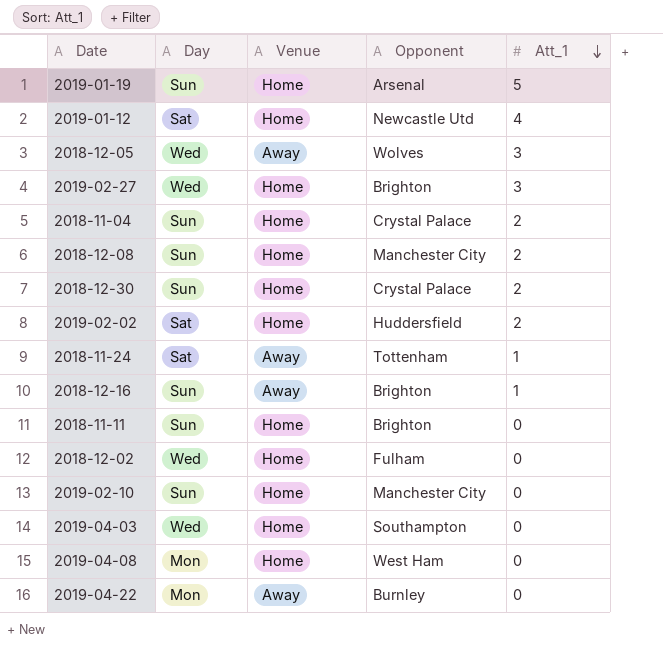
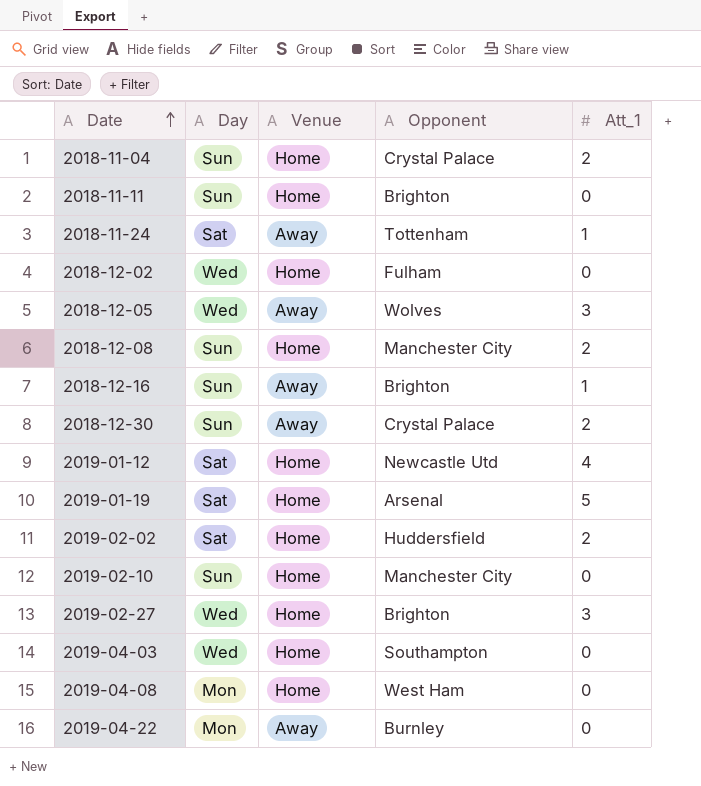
row order: Att_1 descending -> Date ascending
2018-12-30 | Venue: Home -> Away
2019-01-19 | Day: Sun -> Sat

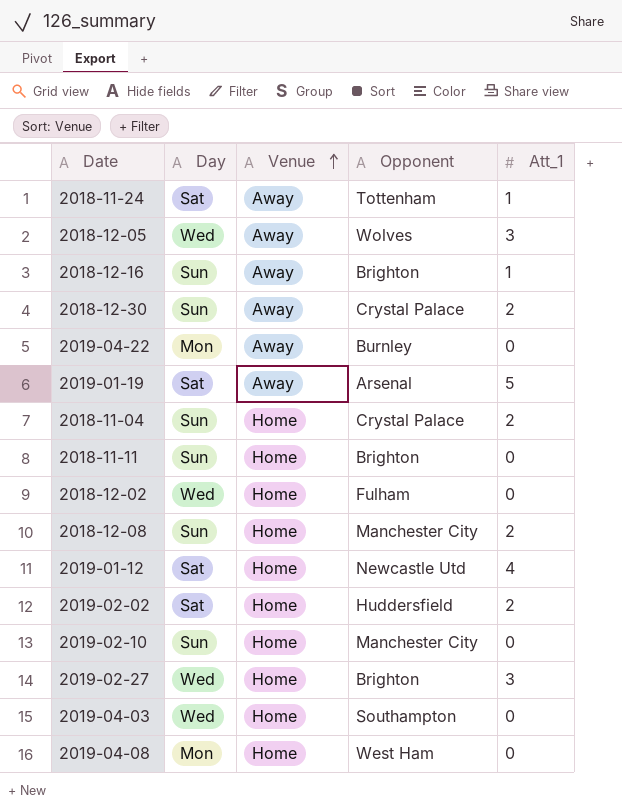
row order: Date ascending -> Venue ascending
2019-01-19 | Venue: Home -> Away

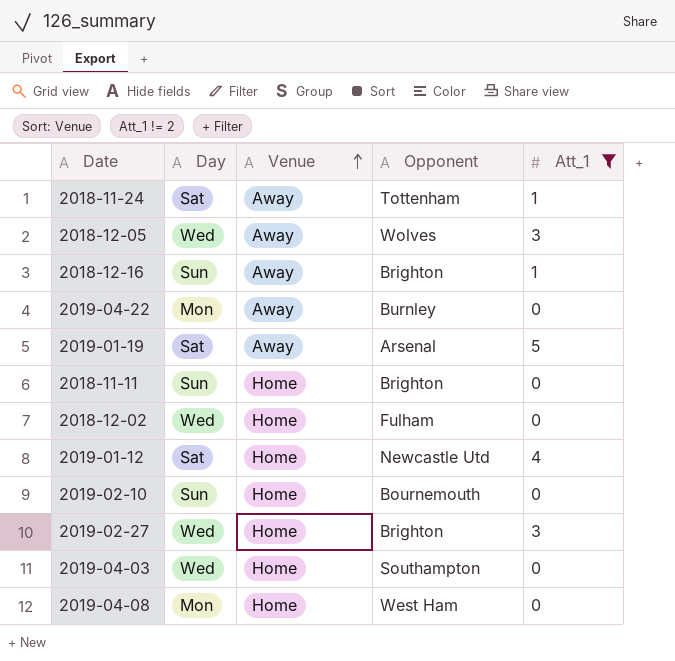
filter: none -> Att_1 != 2
2019-02-10 | Opponent: Manchester City -> Bournemouth

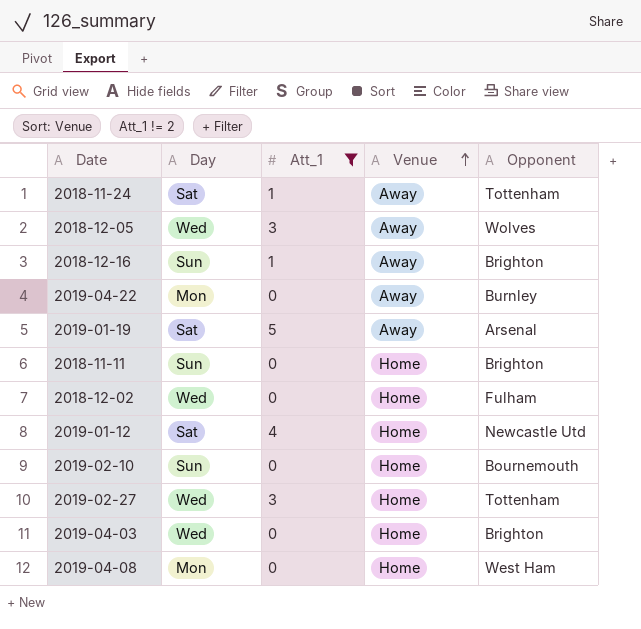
column Att_1 | position: 5 -> 3
2019-02-27 | Opponent: Brighton -> Tottenham
2019-04-03 | Opponent: Southampton -> Brighton

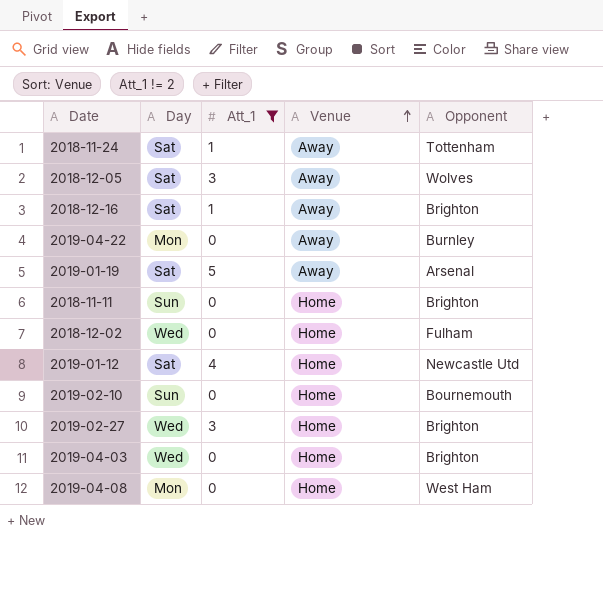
2018-12-05 | Day: Wed -> Sat
2018-12-16 | Day: Sun -> Sat
2019-02-27 | Opponent: Tottenham -> Brighton

